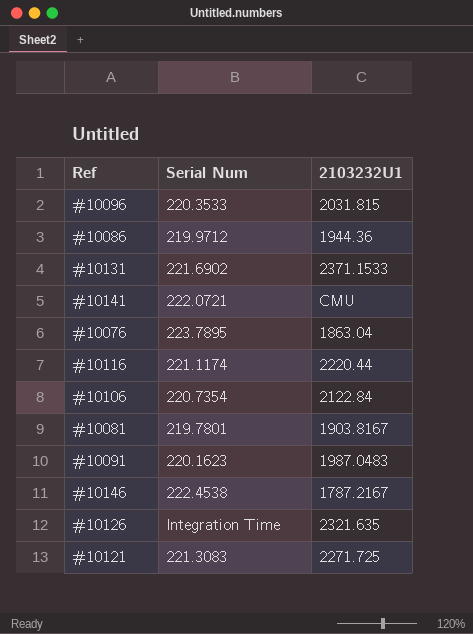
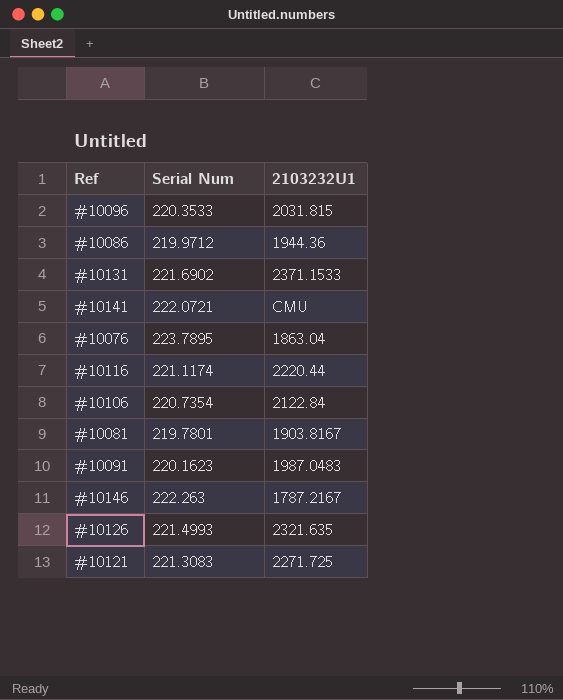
#10146 | Serial Num: 222.4538 -> 222.263
#10126 | Serial Num: Integration Time -> 221.4993

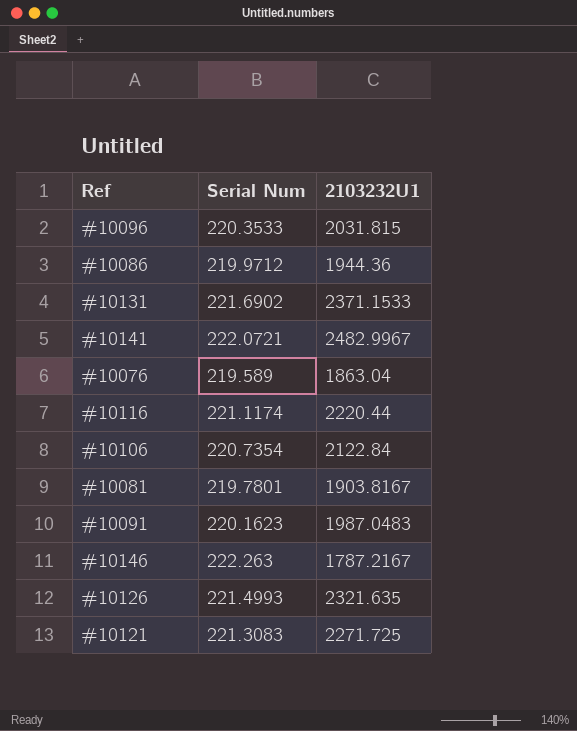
#10141 | 2103232U1: CMU -> 2482.9967
#10076 | Serial Num: 223.7895 -> 219.589

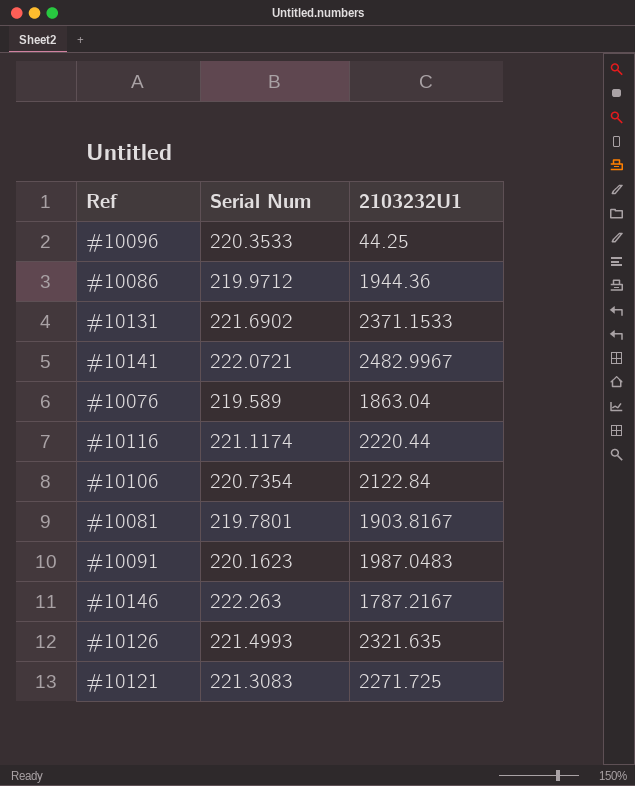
#10096 | 2103232U1: 2031.815 -> 44.25

